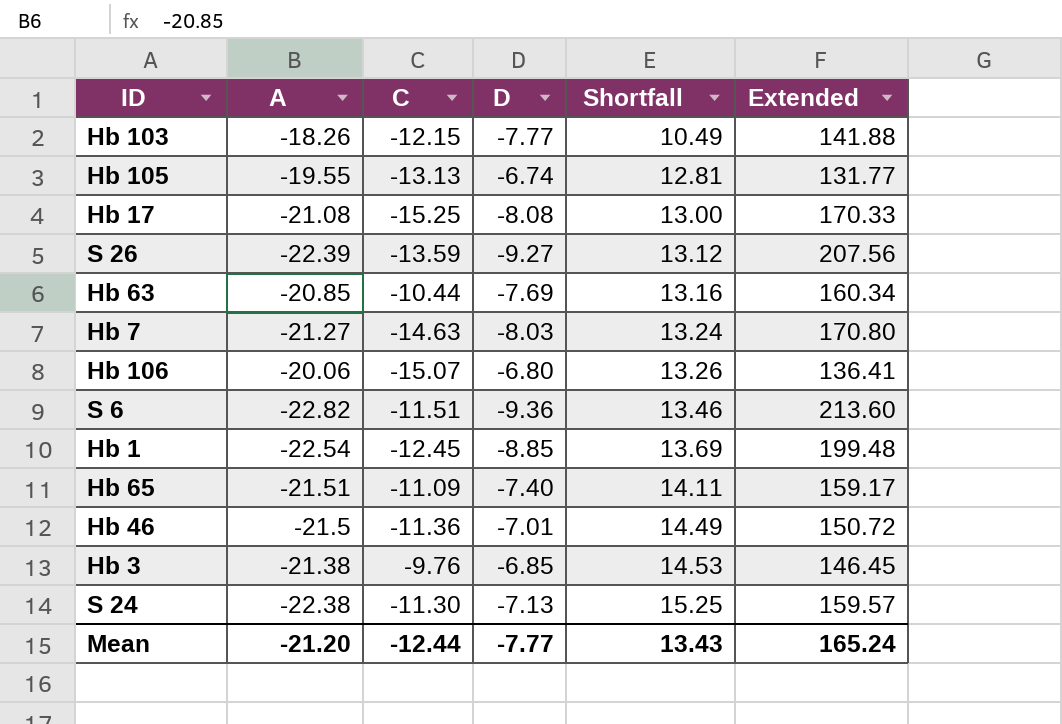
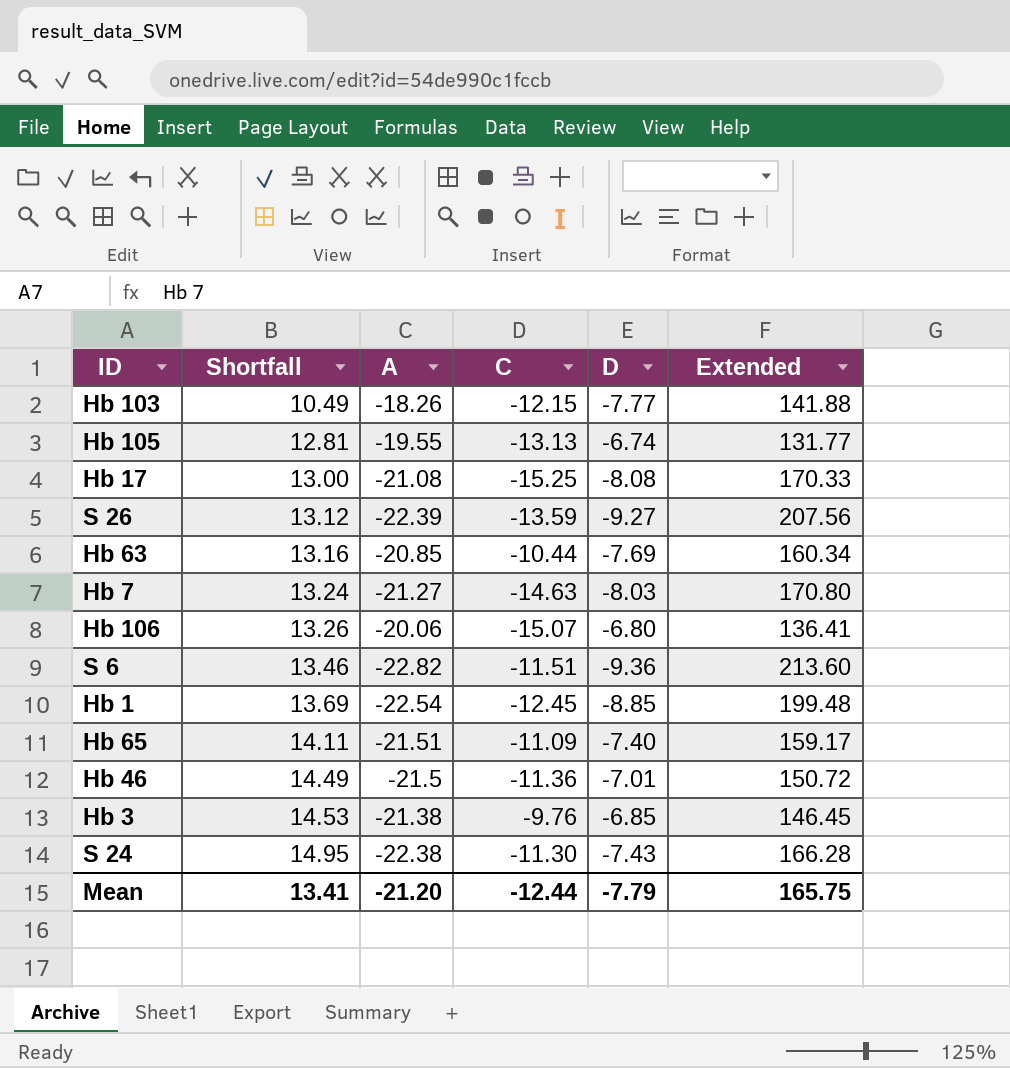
column Shortfall | position: 5 -> 2
S 24 | Shortfall: 15.25 -> 14.95
S 24 | D: -7.13 -> -7.43
S 24 | Extended: 159.57 -> 166.28
Mean | Shortfall: 13.43 -> 13.41
Mean | D: -7.77 -> -7.79
Mean | Extended: 165.24 -> 165.75

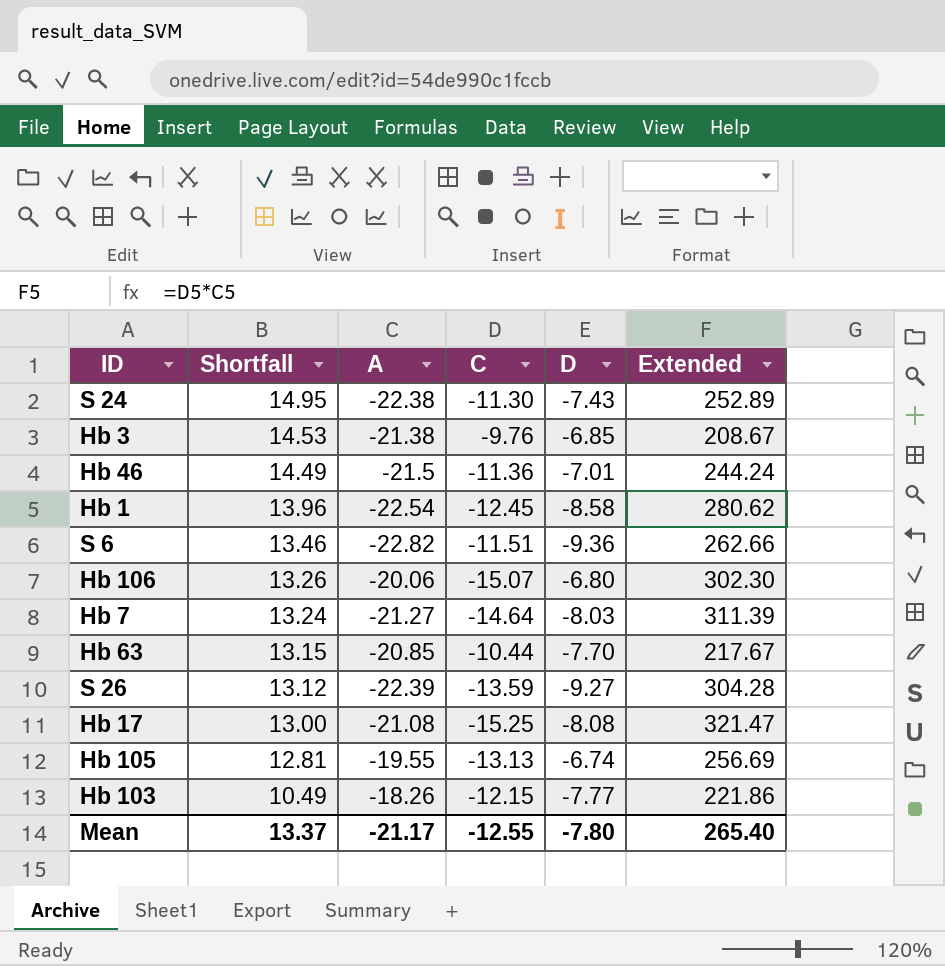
row order: Shortfall ascending -> Shortfall descending
column Extended | formula: [A] * [D] -> [A] * [C]
row Hb 65: 14.11 | -21.51 | -11.09 | -7.40 | 159.17 -> none
Hb 1 | Shortfall: 13.69 -> 13.96
Hb 1 | D: -8.85 -> -8.58
Hb 7 | C: -14.63 -> -14.64
Hb 63 | Shortfall: 13.16 -> 13.15
Hb 63 | D: -7.69 -> -7.70
Mean | Shortfall: 13.41 -> 13.37
Mean | A: -21.20 -> -21.17
Mean | C: -12.44 -> -12.55
Mean | D: -7.79 -> -7.80
Mean | Extended: 165.75 -> 265.40

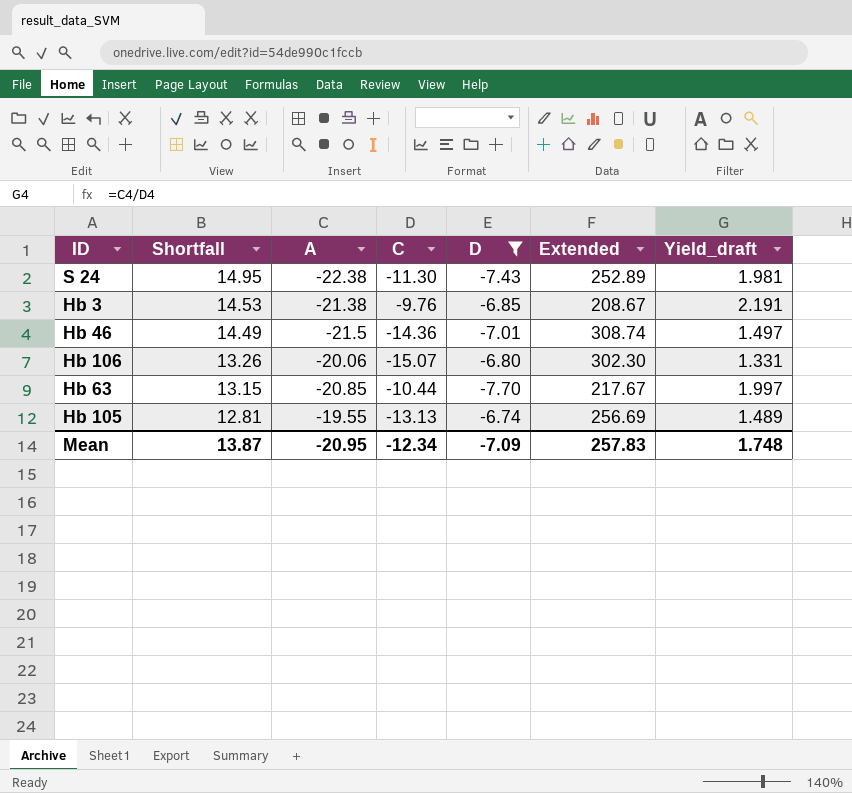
filter: none -> D >= -7.70
column Yield_draft | formula: none -> [A] / [C]
Hb 46 | C: -11.36 -> -14.36
Hb 46 | Extended: 244.24 -> 308.74
Mean | Shortfall: 13.37 -> 13.87
Mean | A: -21.17 -> -20.95
Mean | C: -12.55 -> -12.34
Mean | D: -7.80 -> -7.09
Mean | Extended: 265.40 -> 257.83

